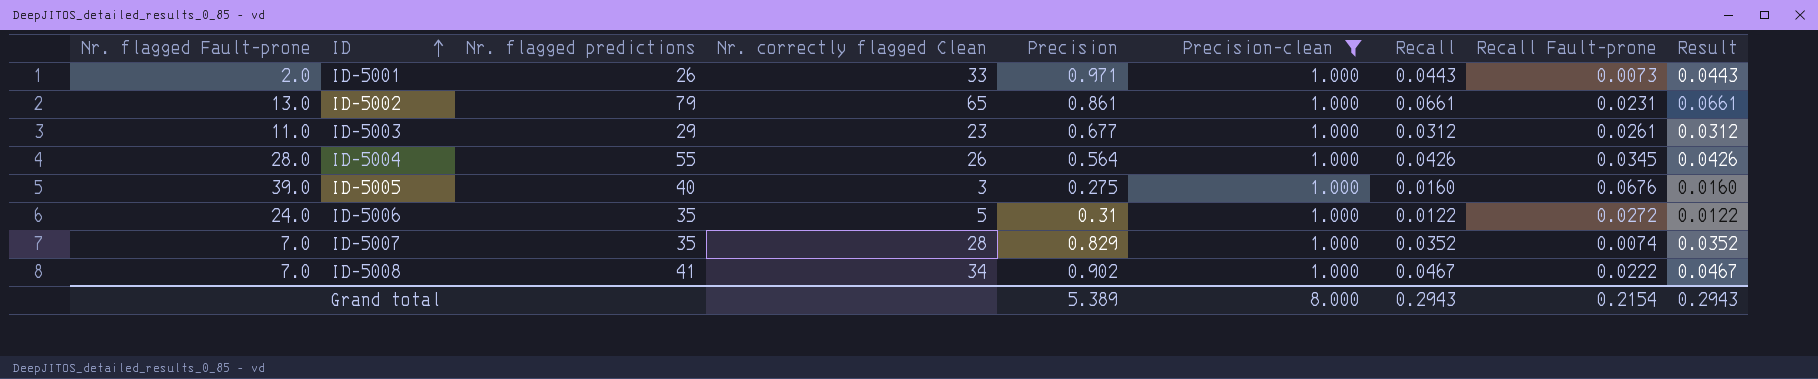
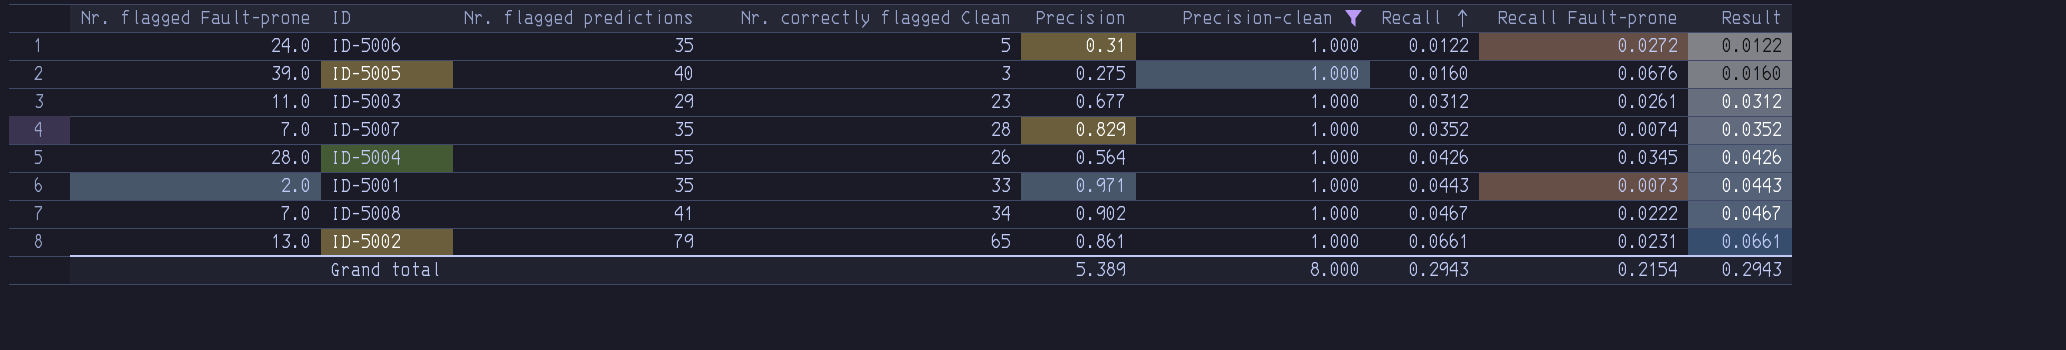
row order: ID ascending -> Recall ascending
ID-5001 | Nr. flagged predictions: 26 -> 35

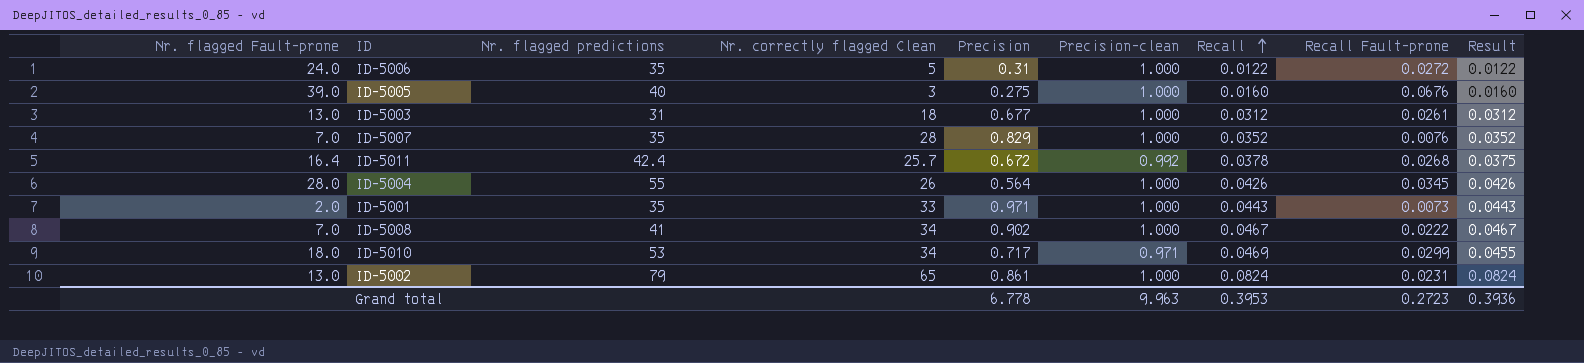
filter: Precision-clean = 1.000 -> none
ID-5003 | Nr. flagged Fault-prone: 11.0 -> 13.0
ID-5003 | Nr. flagged predictions: 29 -> 31
ID-5003 | Nr. correctly flagged Clean: 23 -> 18
ID-5007 | Recall Fault-prone: 0.0074 -> 0.0076
ID-5002 | Recall: 0.0661 -> 0.0824
ID-5002 | Result: 0.0661 -> 0.0824
Grand total | Precision: 5.389 -> 6.778
Grand total | Precision-clean: 8.000 -> 9.963
Grand total | Recall: 0.2943 -> 0.3953
Grand total | Recall Fault-prone: 0.2154 -> 0.2723
Grand total | Result: 0.2943 -> 0.3936

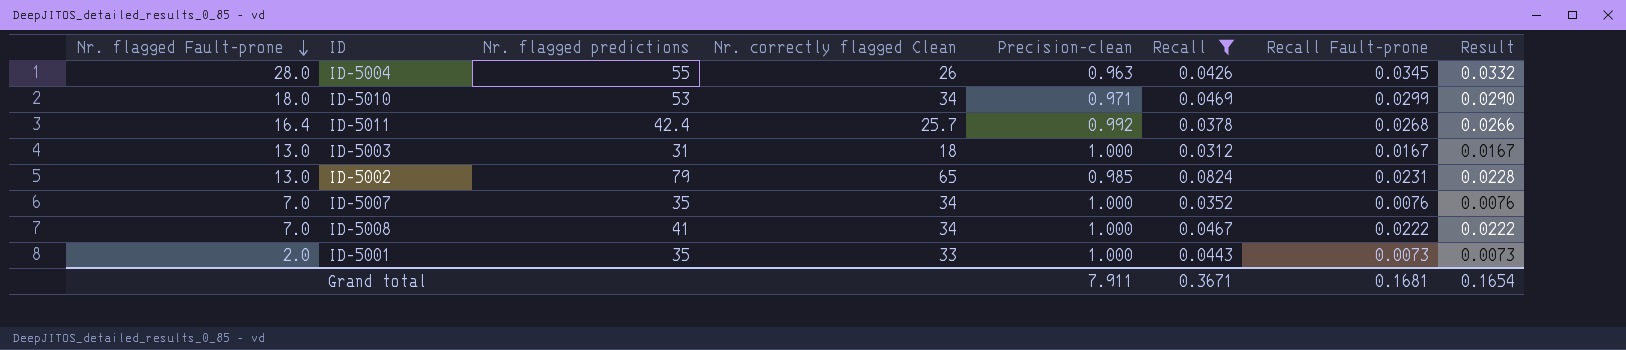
filter: none -> Recall >= 0.0312
row order: Recall ascending -> Nr. flagged Fault-prone descending
column Precision | position: 5 -> none
column Result | formula: [Precision-clean] * [Recall] -> [Precision-clean] * [Recall Fault-prone]
ID-5004 | Precision-clean: 1.000 -> 0.963
ID-5003 | Recall Fault-prone: 0.0261 -> 0.0167
ID-5002 | Precision-clean: 1.000 -> 0.985
ID-5007 | Nr. correctly flagged Clean: 28 -> 34
Grand total | Precision-clean: 9.963 -> 7.911
Grand total | Recall: 0.3953 -> 0.3671
Grand total | Recall Fault-prone: 0.2723 -> 0.1681
Grand total | Result: 0.3936 -> 0.1654

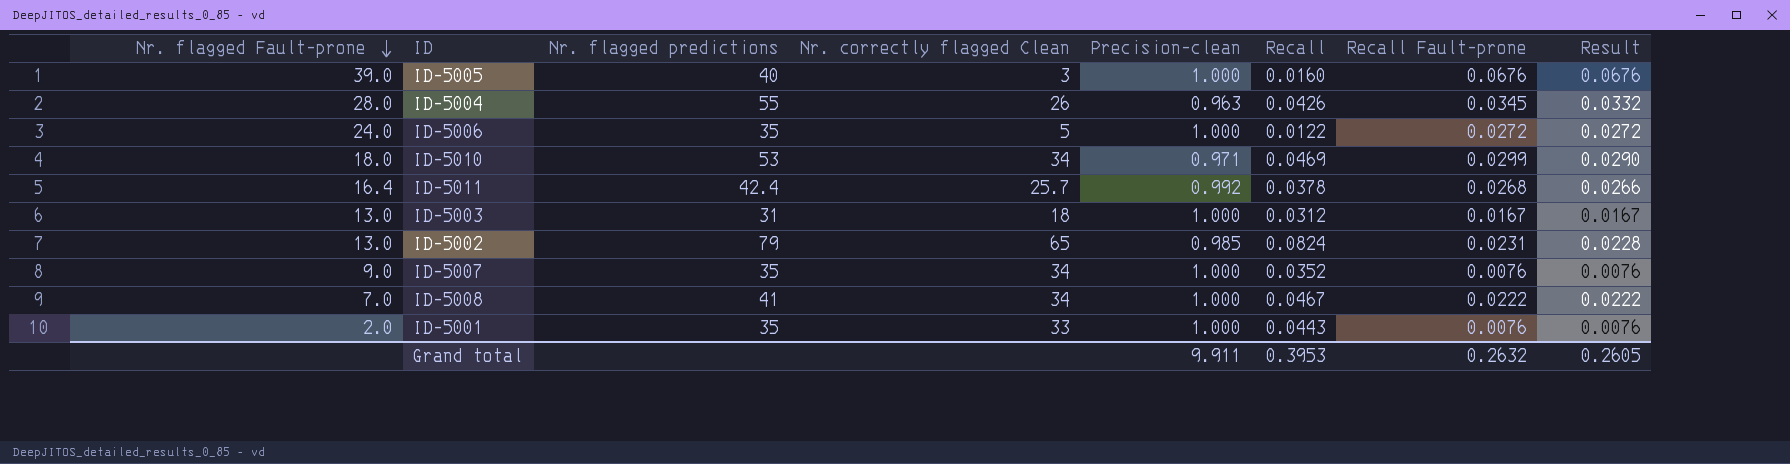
filter: Recall >= 0.0312 -> none
ID-5007 | Nr. flagged Fault-prone: 7.0 -> 9.0
ID-5001 | Recall Fault-prone: 0.0073 -> 0.0076
ID-5001 | Result: 0.0073 -> 0.0076
Grand total | Precision-clean: 7.911 -> 9.911
Grand total | Recall: 0.3671 -> 0.3953
Grand total | Recall Fault-prone: 0.1681 -> 0.2632
Grand total | Result: 0.1654 -> 0.2605

